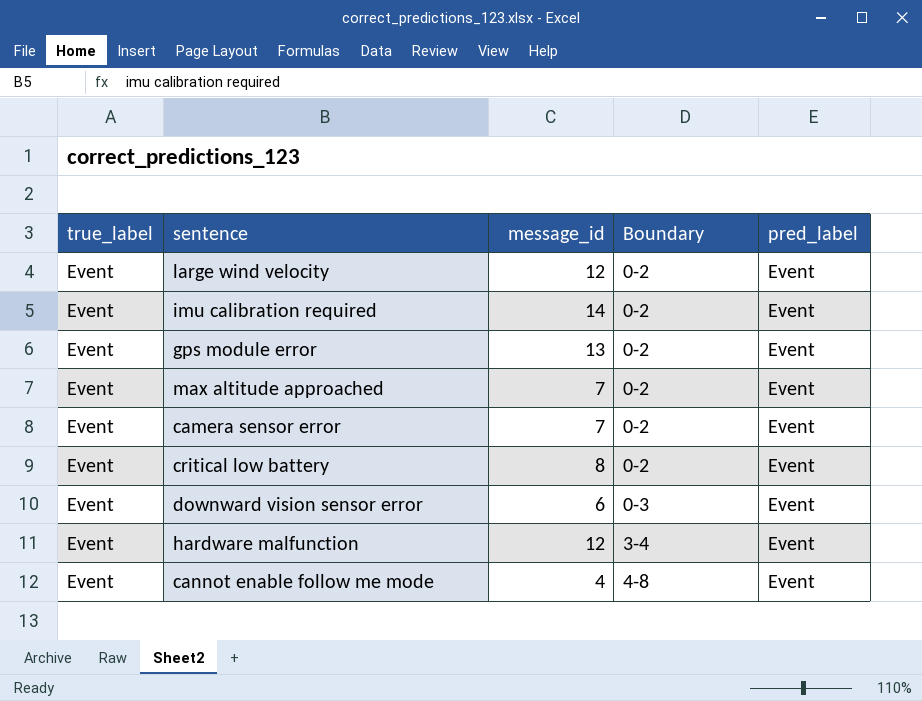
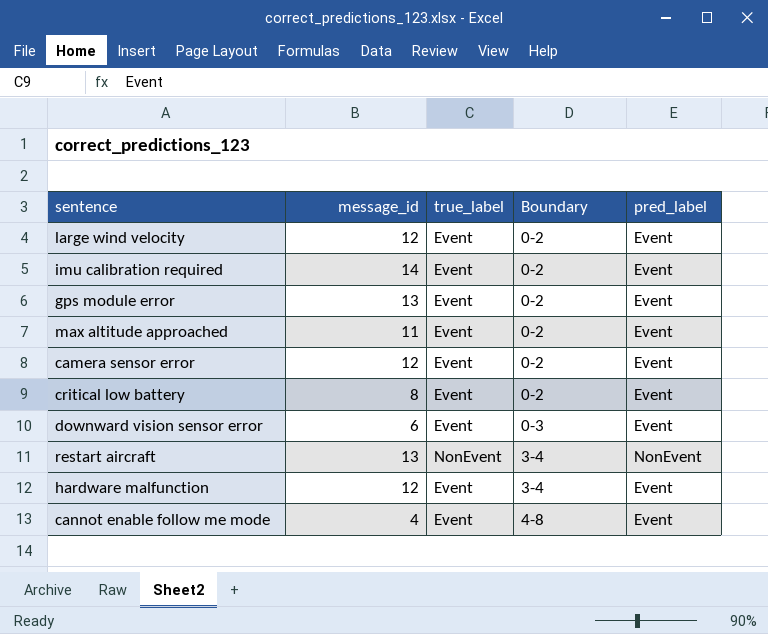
column true_label | position: 1 -> 3
max altitude approached | message_id: 7 -> 11
camera sensor error | message_id: 7 -> 12
row restart aircraft: none -> 13 | NonEvent | 3-4 | NonEvent

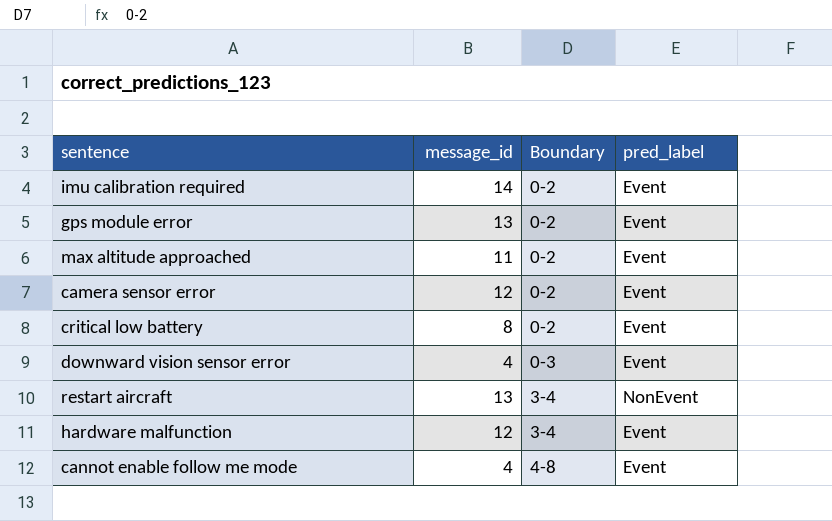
column true_label | position: 3 -> none
row large wind velocity: 12 | Event | 0-2 | Event -> none
downward vision sensor error | message_id: 6 -> 4

